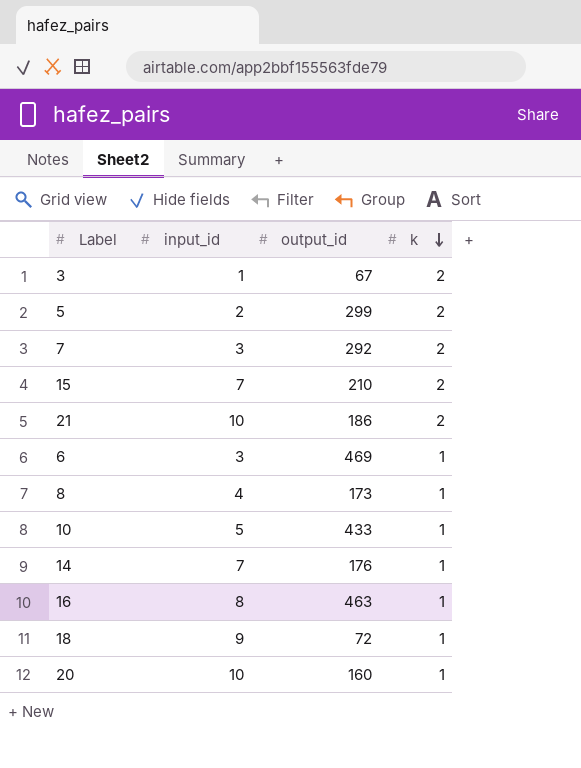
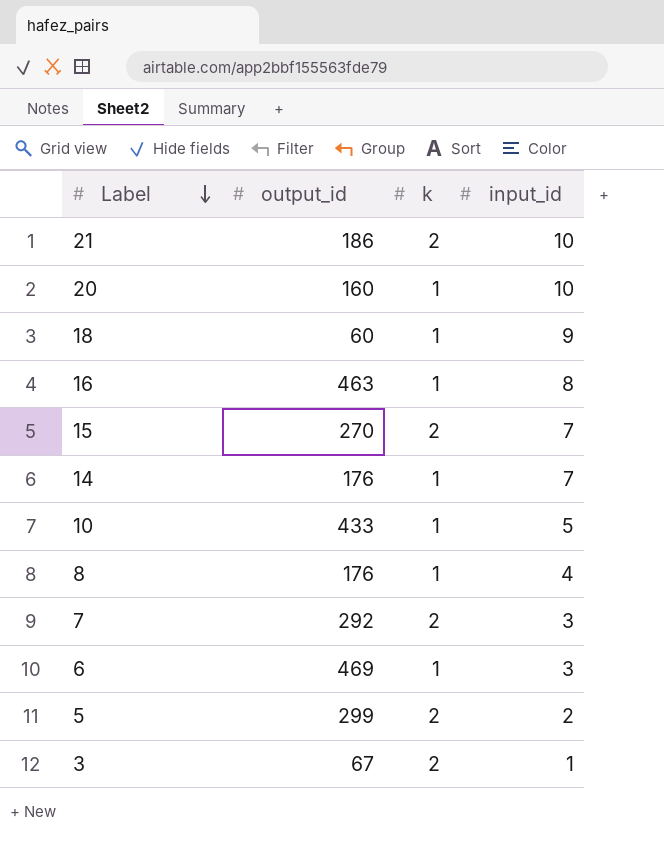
row order: k descending -> Label descending
column input_id | position: 2 -> 4
18 | output_id: 72 -> 60
15 | output_id: 210 -> 270
8 | output_id: 173 -> 176

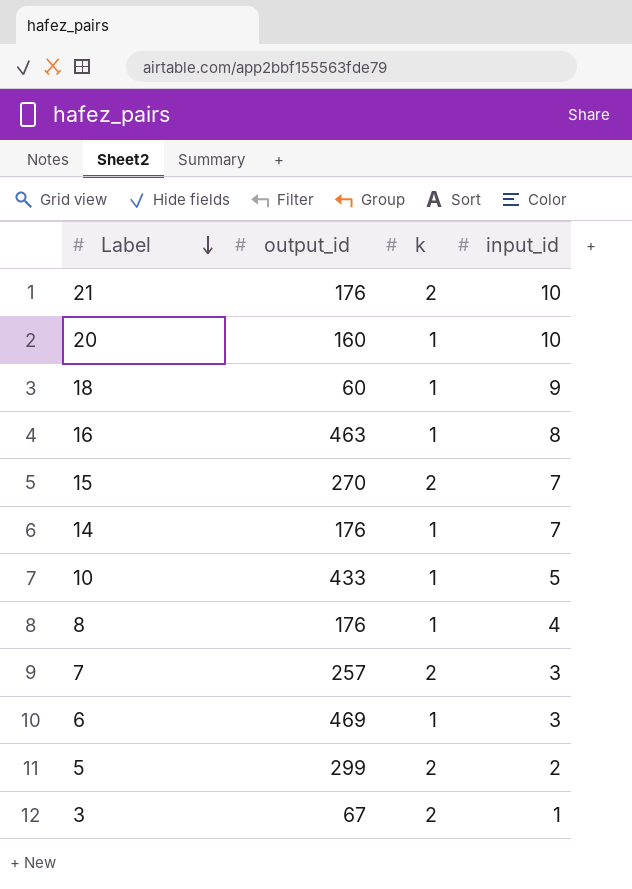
21 | output_id: 186 -> 176
7 | output_id: 292 -> 257

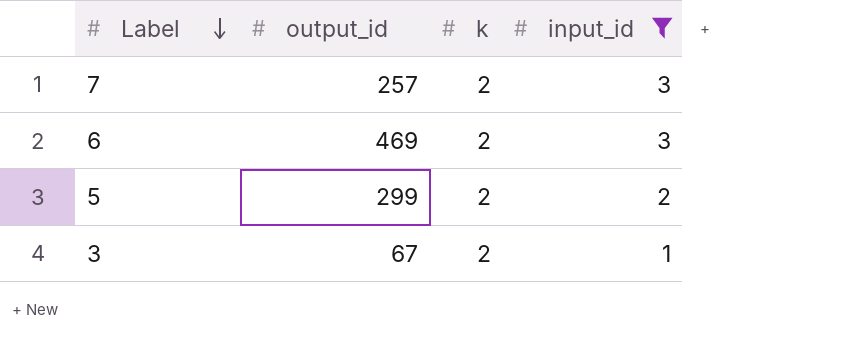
filter: none -> input_id <= 3
6 | k: 1 -> 2

